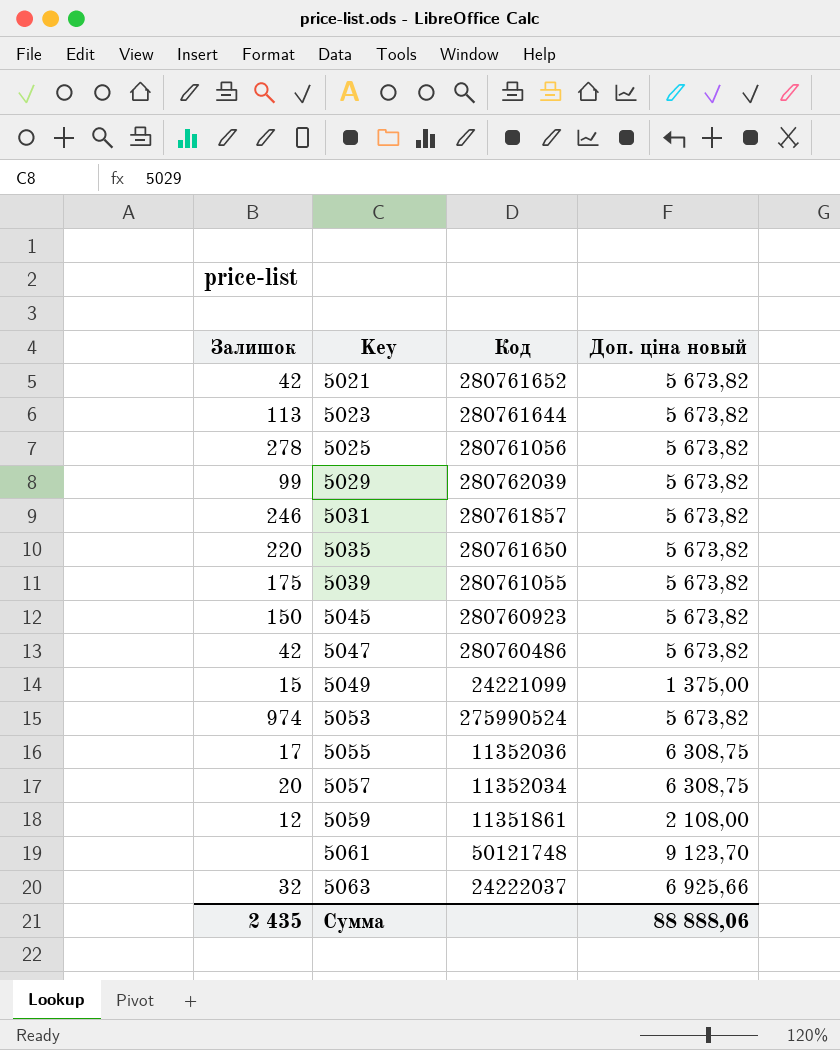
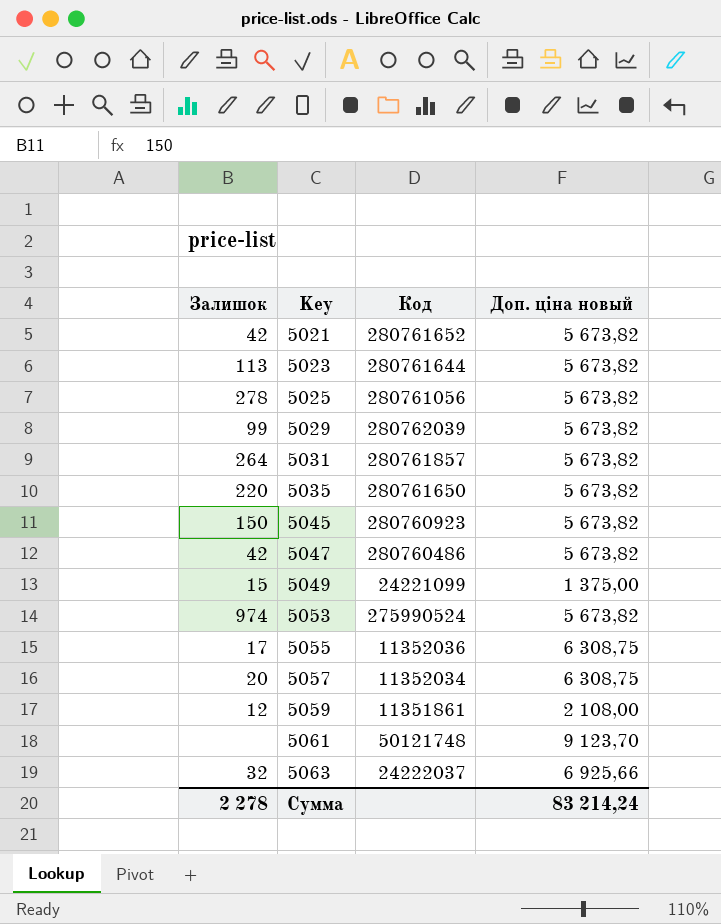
row 5039: 175 | 280761055 | 5 673,82 -> none
5031 | Залишок: 246 -> 264
Сумма | Залишок: 2 435 -> 2 278
Сумма | Доп. ціна новый: 88 888,06 -> 83 214,24

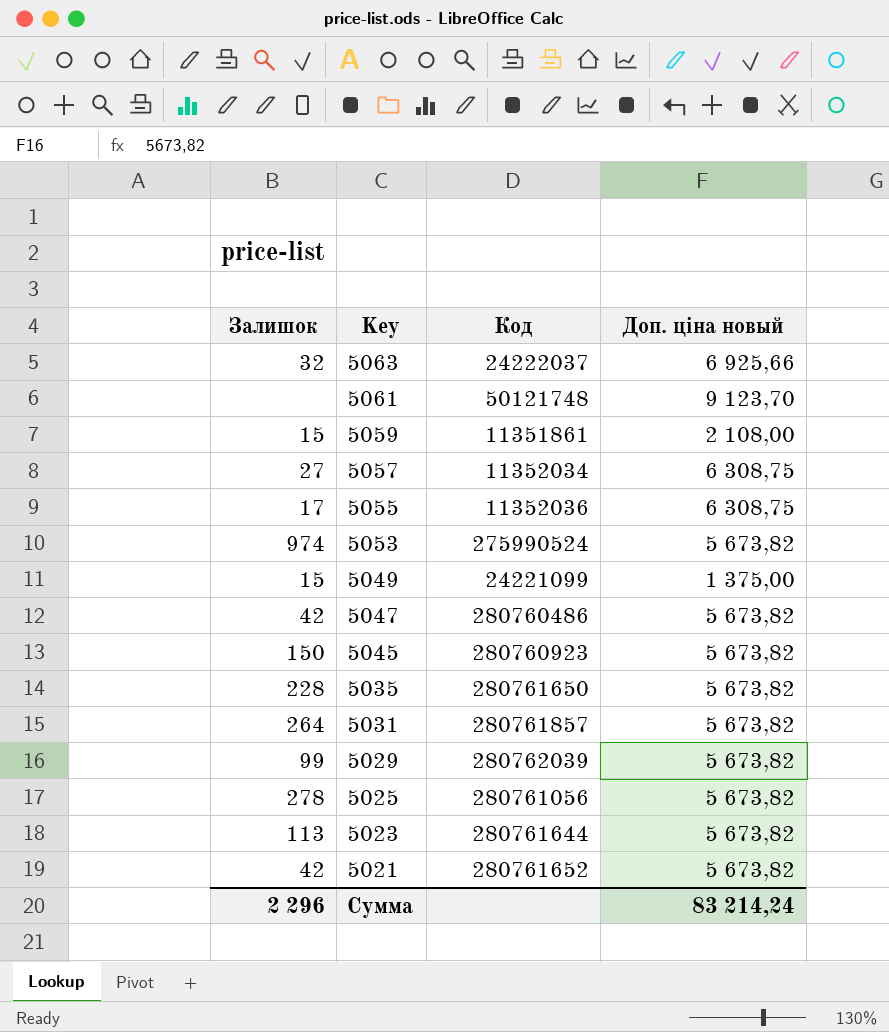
row order: Key ascending -> Key descending
5059 | Залишок: 12 -> 15
5057 | Залишок: 20 -> 27
5035 | Залишок: 220 -> 228
Сумма | Залишок: 2 278 -> 2 296

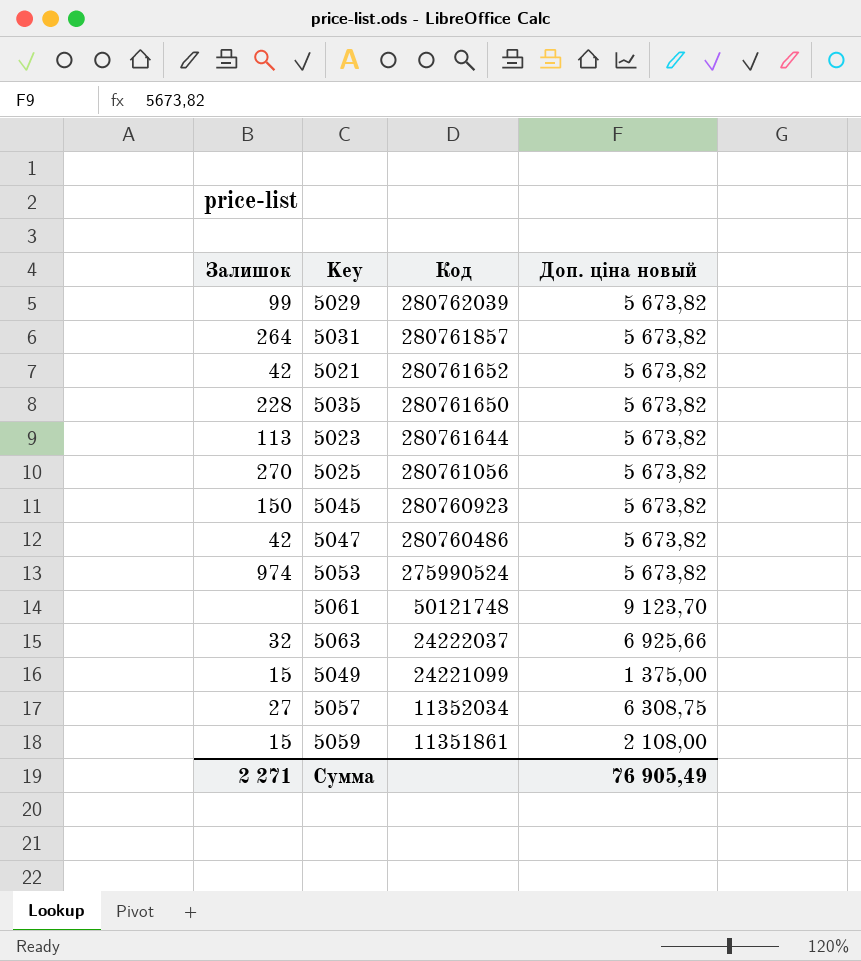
row order: Key descending -> Код descending
row 5055: 17 | 11352036 | 6 308,75 -> none
5025 | Залишок: 278 -> 270
Сумма | Залишок: 2 296 -> 2 271
Сумма | Доп. ціна новый: 83 214,24 -> 76 905,49

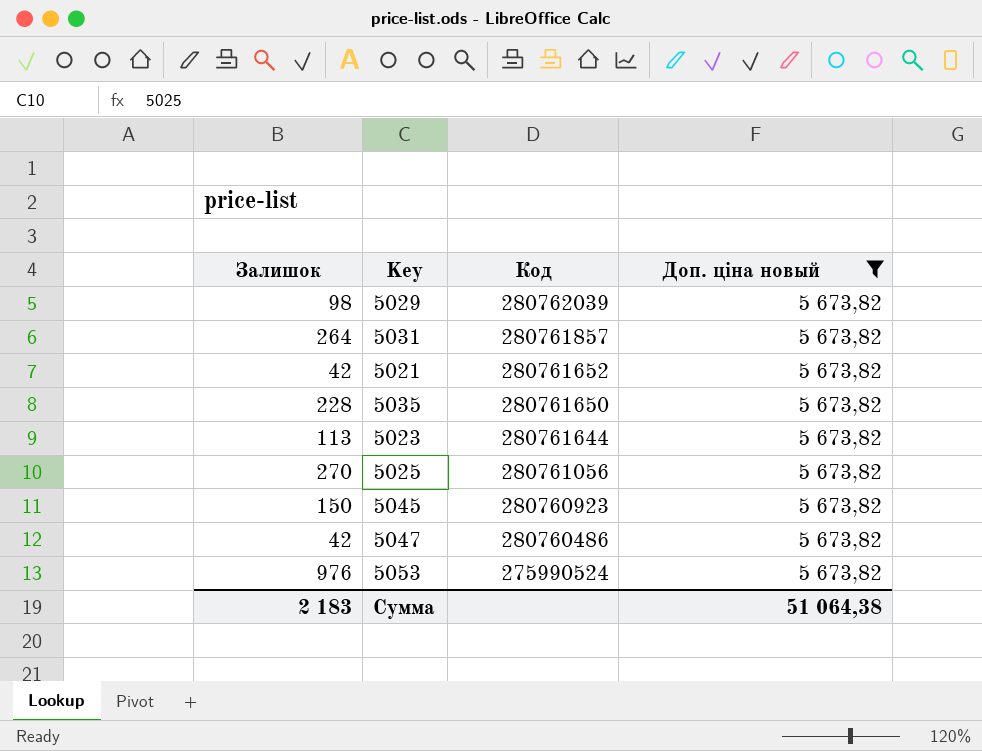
filter: none -> Доп. ціна новый = 5 673,82
5029 | Залишок: 99 -> 98
5053 | Залишок: 974 -> 976
Сумма | Залишок: 2 271 -> 2 183
Сумма | Доп. ціна новый: 76 905,49 -> 51 064,38

